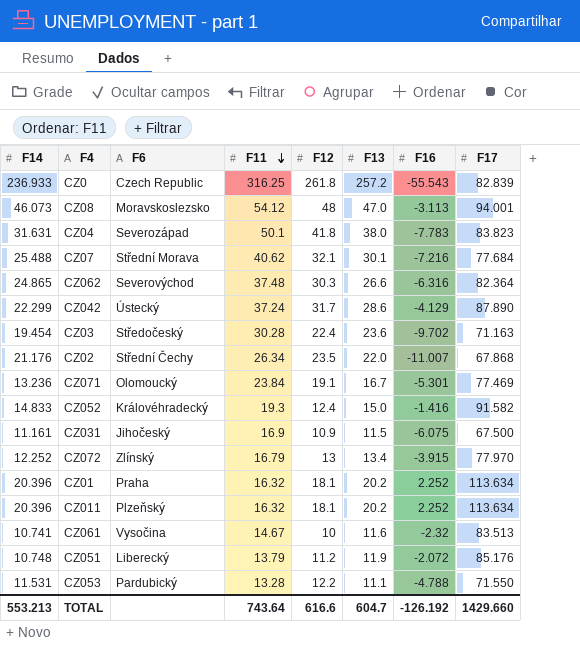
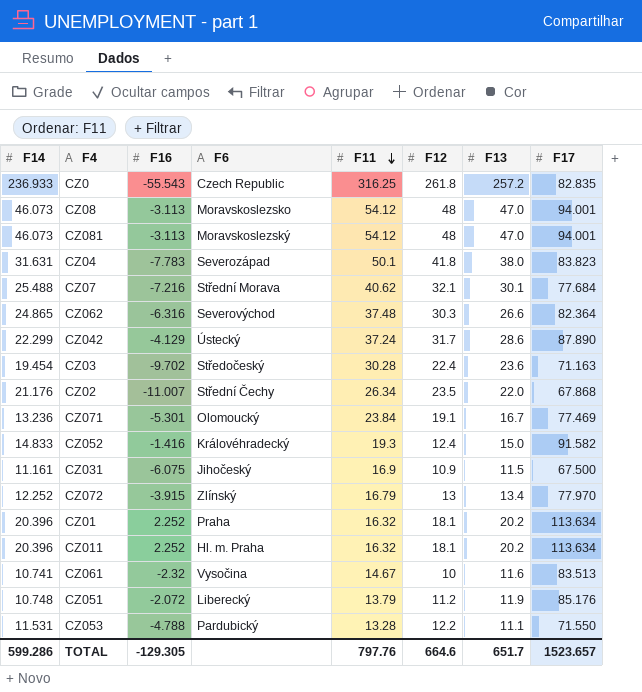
column F16 | position: 7 -> 3
CZ0 | F17: 82.839 -> 82.835
row CZ081: none -> 46.073 | -3.113 | Moravskoslezský | 54.12 | 48 | 47.0 | 94.001
CZ011 | F6: Plzeňský -> Hl. m. Praha
TOTAL | F14: 553.213 -> 599.286
TOTAL | F16: -126.192 -> -129.305
TOTAL | F11: 743.64 -> 797.76
TOTAL | F12: 616.6 -> 664.6
TOTAL | F13: 604.7 -> 651.7
TOTAL | F17: 1429.660 -> 1523.657

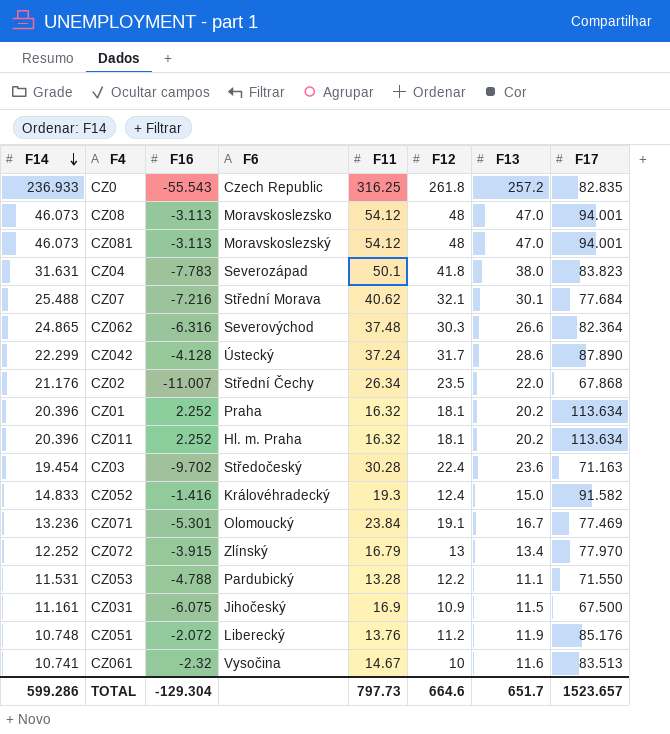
row order: F11 descending -> F14 descending
CZ042 | F16: -4.129 -> -4.128
CZ051 | F11: 13.79 -> 13.76
TOTAL | F16: -129.305 -> -129.304
TOTAL | F11: 797.76 -> 797.73

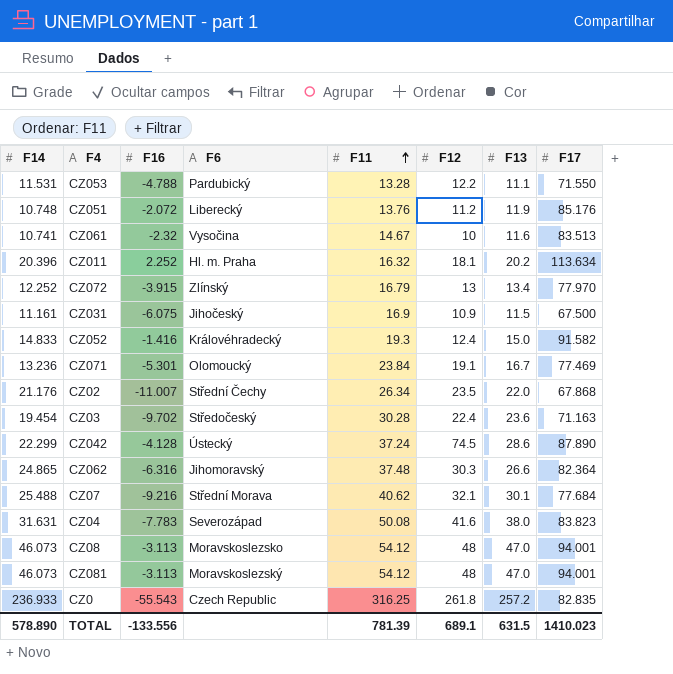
row order: F14 descending -> F11 ascending
row CZ01: 20.396 | 2.252 | Praha | 16.32 | 18.1 | 20.2 | 113.634 -> none
CZ042 | F12: 31.7 -> 74.5
CZ062 | F6: Severovýchod -> Jihomoravský
CZ07 | F16: -7.216 -> -9.216
CZ04 | F11: 50.1 -> 50.08
CZ04 | F12: 41.8 -> 41.6
TOTAL | F14: 599.286 -> 578.890
TOTAL | F16: -129.304 -> -133.556
TOTAL | F11: 797.73 -> 781.39
TOTAL | F12: 664.6 -> 689.1
TOTAL | F13: 651.7 -> 631.5
TOTAL | F17: 1523.657 -> 1410.023

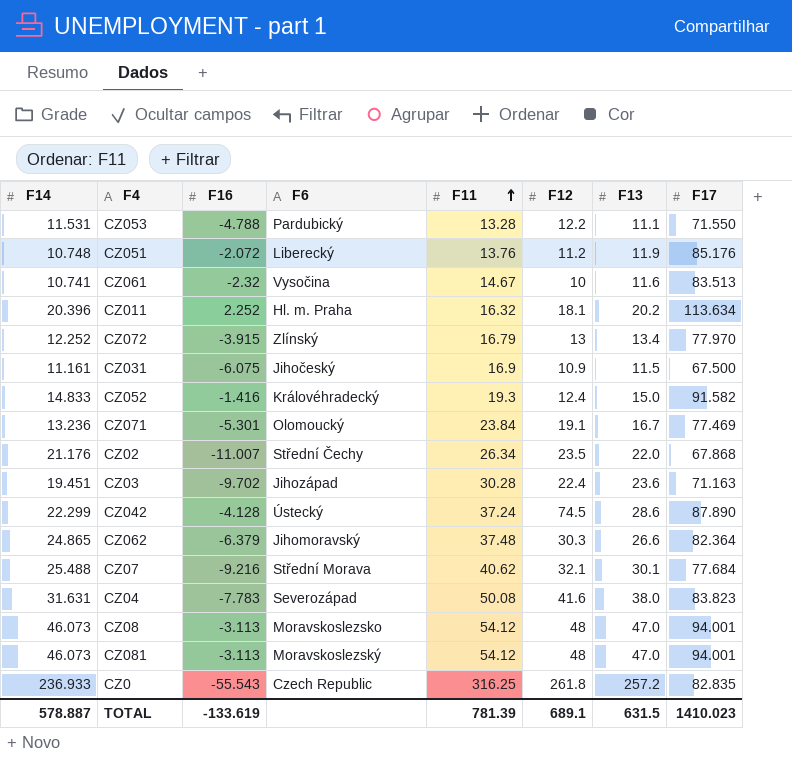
CZ03 | F14: 19.454 -> 19.451
CZ03 | F6: Středočeský -> Jihozápad
CZ062 | F16: -6.316 -> -6.379
TOTAL | F14: 578.890 -> 578.887
TOTAL | F16: -133.556 -> -133.619

